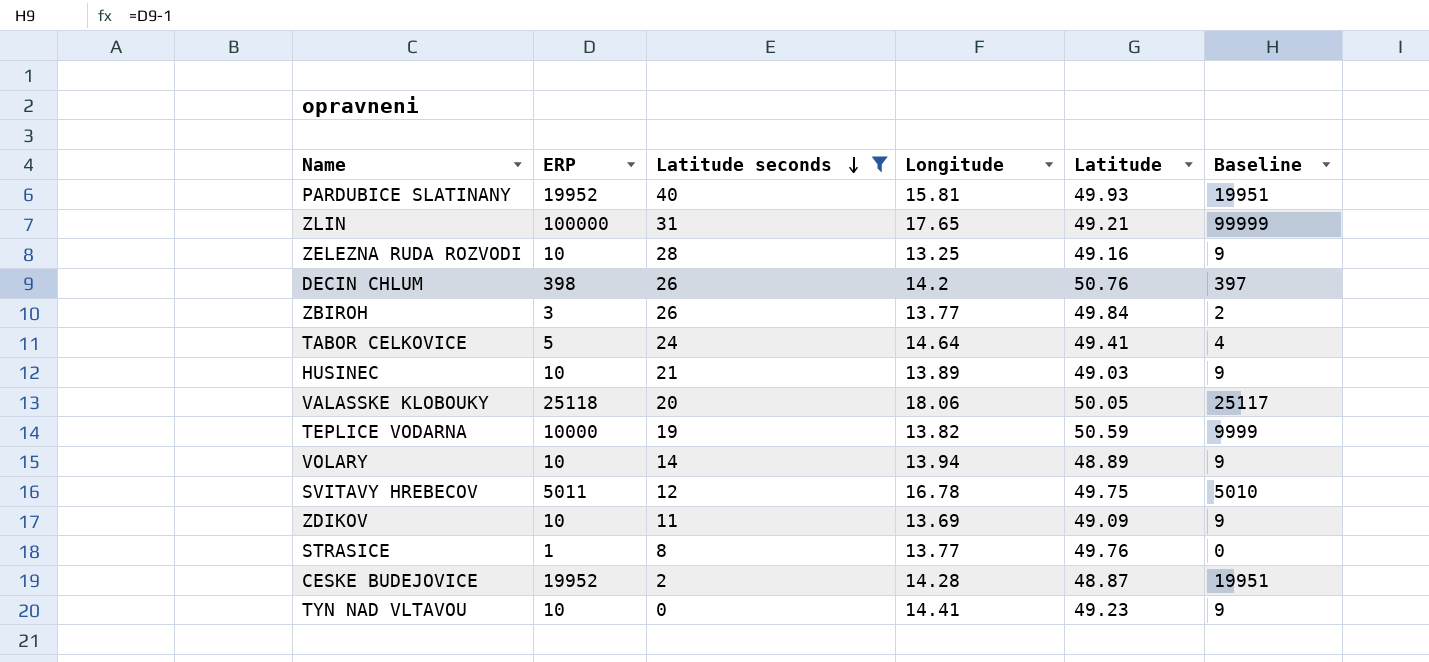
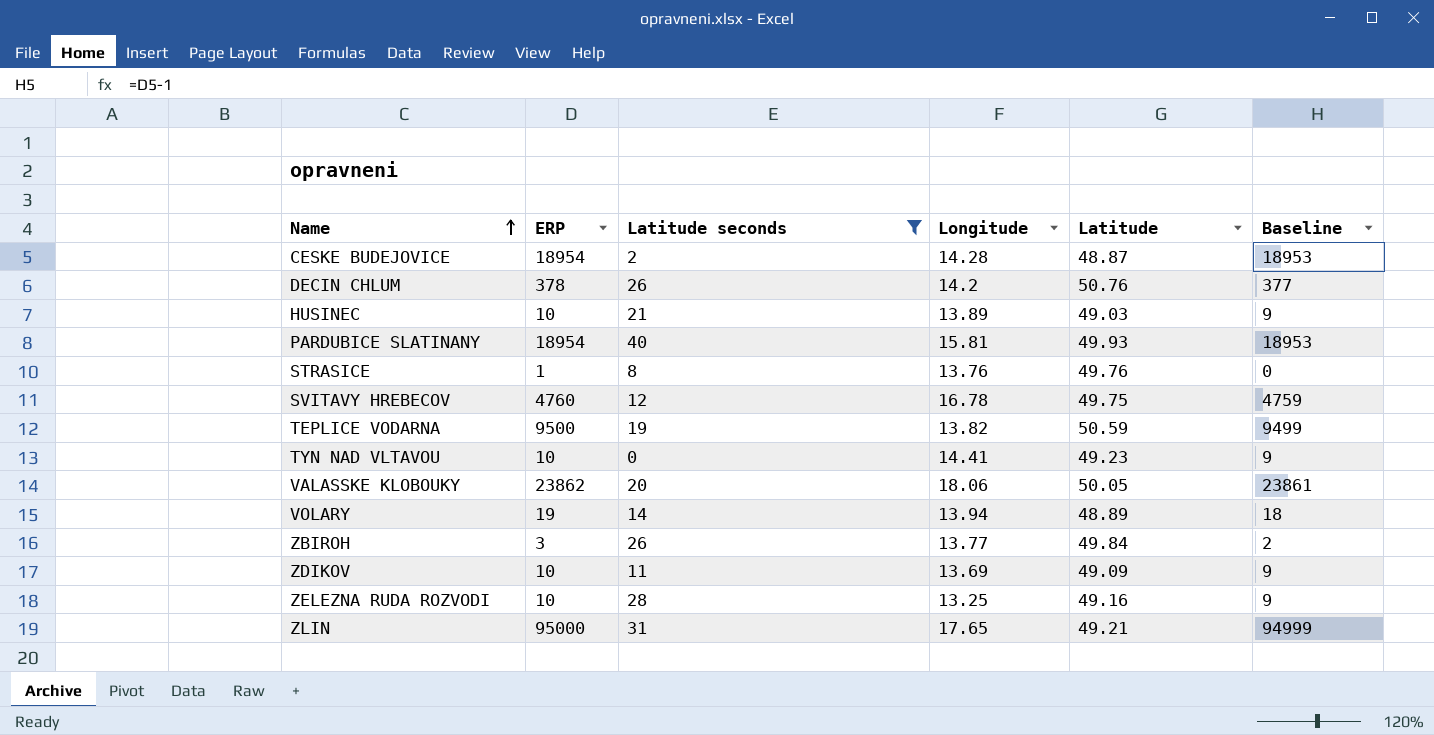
row order: Latitude seconds descending -> Name ascending
row TABOR CELKOVICE: 5 | 24 | 14.64 | 49.41 | 4 -> none
CESKE BUDEJOVICE | ERP: 19952 -> 18954
CESKE BUDEJOVICE | Baseline: 19951 -> 18953
DECIN CHLUM | ERP: 398 -> 378
DECIN CHLUM | Baseline: 397 -> 377
PARDUBICE SLATINANY | ERP: 19952 -> 18954
PARDUBICE SLATINANY | Baseline: 19951 -> 18953
STRASICE | Longitude: 13.77 -> 13.76
SVITAVY HREBECOV | ERP: 5011 -> 4760
SVITAVY HREBECOV | Baseline: 5010 -> 4759
TEPLICE VODARNA | ERP: 10000 -> 9500
TEPLICE VODARNA | Baseline: 9999 -> 9499
VALASSKE KLOBOUKY | ERP: 25118 -> 23862
VALASSKE KLOBOUKY | Baseline: 25117 -> 23861
VOLARY | ERP: 10 -> 19
VOLARY | Baseline: 9 -> 18
ZLIN | ERP: 100000 -> 95000
ZLIN | Baseline: 99999 -> 94999

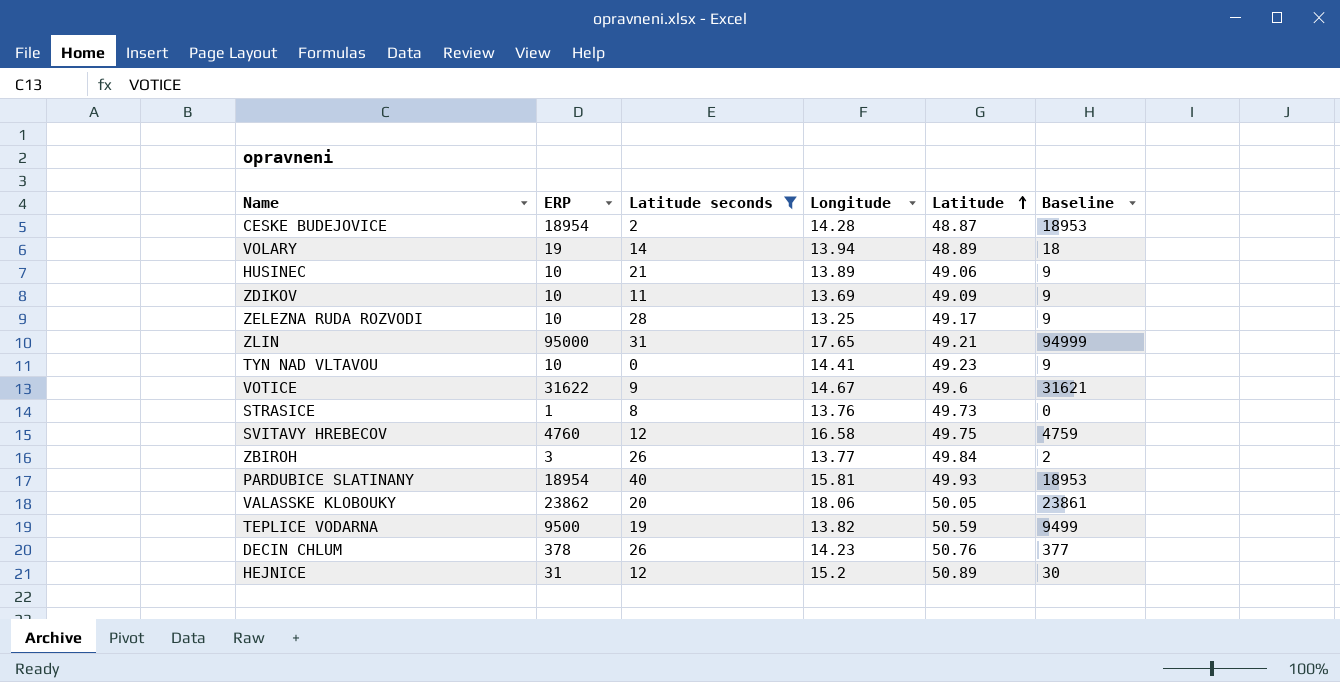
row order: Name ascending -> Latitude ascending
HUSINEC | Latitude: 49.03 -> 49.06
ZELEZNA RUDA ROZVODI | Latitude: 49.16 -> 49.17
row VOTICE: none -> 31622 | 9 | 14.67 | 49.6 | 31621
STRASICE | Latitude: 49.76 -> 49.73
SVITAVY HREBECOV | Longitude: 16.78 -> 16.58
DECIN CHLUM | Longitude: 14.2 -> 14.23
row HEJNICE: none -> 31 | 12 | 15.2 | 50.89 | 30

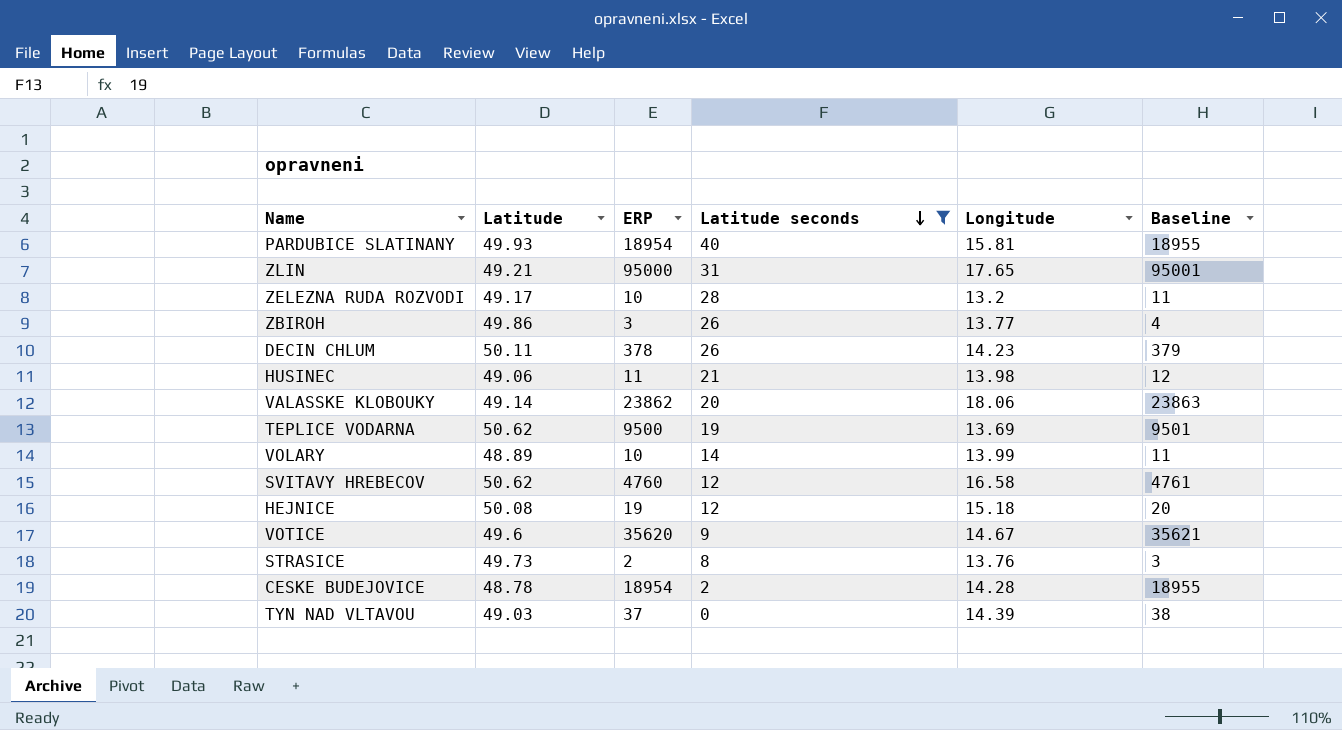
row order: Latitude ascending -> Latitude seconds descending
column Latitude | position: 5 -> 2
column Baseline | formula: [ERP] - 1 -> [ERP] + 1
row ZDIKOV: 10 | 11 | 13.69 | 49.09 | 9 -> none
ZELEZNA RUDA ROZVODI | Longitude: 13.25 -> 13.2
ZBIROH | Latitude: 49.84 -> 49.86
DECIN CHLUM | Latitude: 50.76 -> 50.11
HUSINEC | ERP: 10 -> 11
HUSINEC | Longitude: 13.89 -> 13.98
VALASSKE KLOBOUKY | Latitude: 50.05 -> 49.14
TEPLICE VODARNA | Latitude: 50.59 -> 50.62
TEPLICE VODARNA | Longitude: 13.82 -> 13.69
VOLARY | ERP: 19 -> 10
VOLARY | Longitude: 13.94 -> 13.99
SVITAVY HREBECOV | Latitude: 49.75 -> 50.62
HEJNICE | Latitude: 50.89 -> 50.08
HEJNICE | ERP: 31 -> 19
HEJNICE | Longitude: 15.2 -> 15.18
VOTICE | ERP: 31622 -> 35620
STRASICE | ERP: 1 -> 2
CESKE BUDEJOVICE | Latitude: 48.87 -> 48.78
TYN NAD VLTAVOU | Latitude: 49.23 -> 49.03
TYN NAD VLTAVOU | ERP: 10 -> 37
TYN NAD VLTAVOU | Longitude: 14.41 -> 14.39

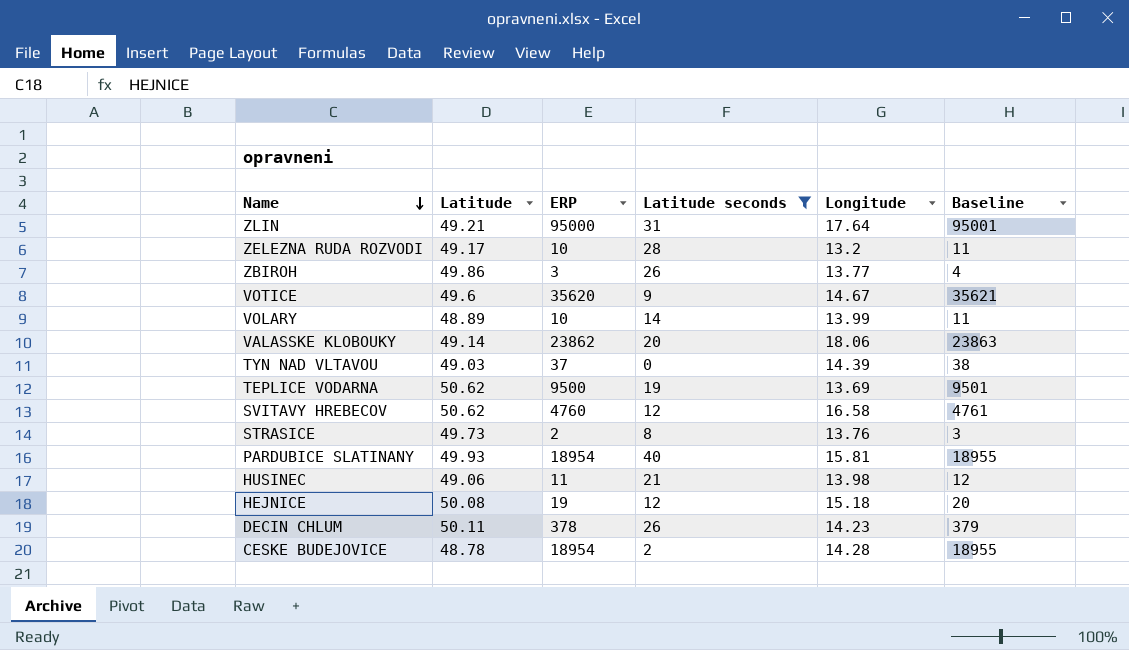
row order: Latitude seconds descending -> Name descending
ZLIN | Longitude: 17.65 -> 17.64

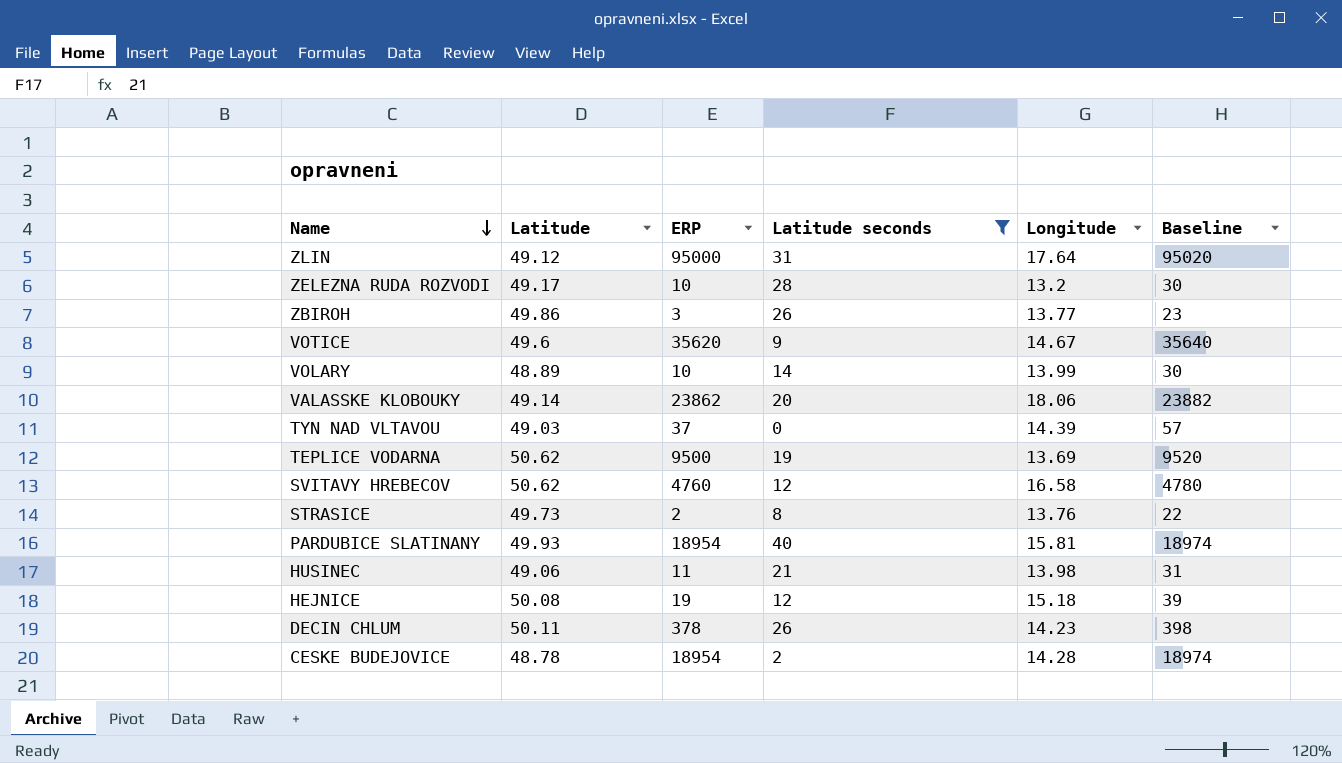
column Baseline | formula: [ERP] + 1 -> [ERP] + 20
ZLIN | Latitude: 49.21 -> 49.12

